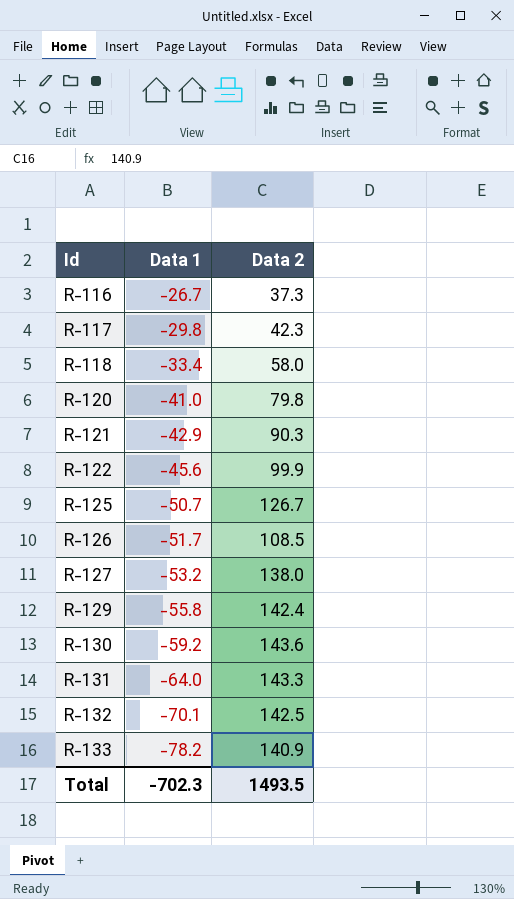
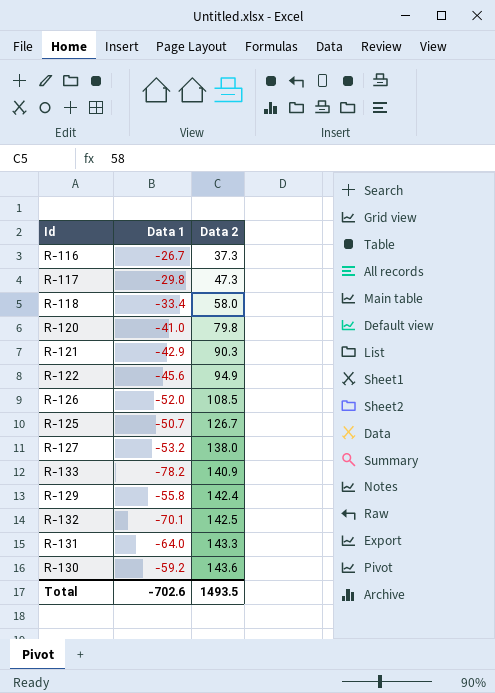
row order: Id ascending -> Data 2 ascending
R-117 | Data 2: 42.3 -> 47.3
R-122 | Data 2: 99.9 -> 94.9
R-126 | Data 1: -51.7 -> -52.0
Total | Data 1: -702.3 -> -702.6

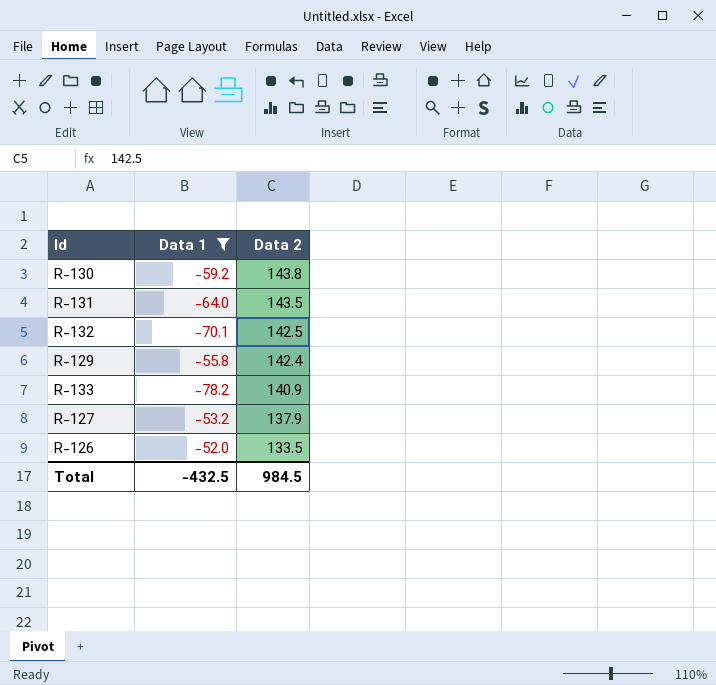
filter: none -> Data 1 <= -52.0
row order: Data 2 ascending -> Data 2 descending
R-130 | Data 2: 143.6 -> 143.8
R-131 | Data 2: 143.3 -> 143.5
R-127 | Data 2: 138.0 -> 137.9
R-126 | Data 2: 108.5 -> 133.5
Total | Data 1: -702.6 -> -432.5
Total | Data 2: 1493.5 -> 984.5

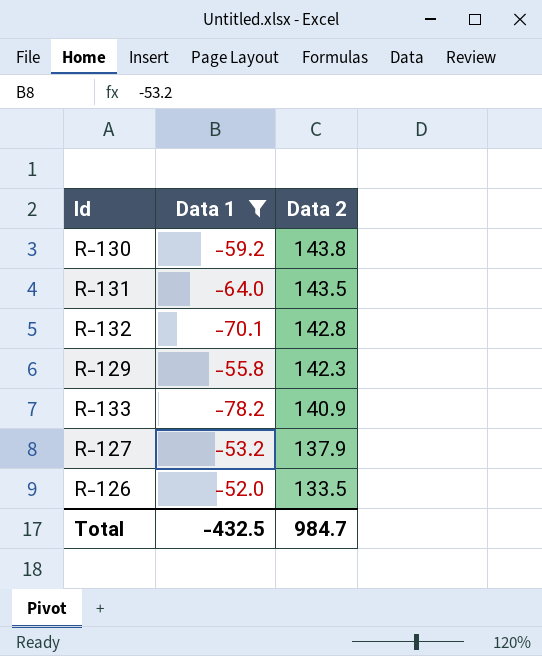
R-132 | Data 2: 142.5 -> 142.8
R-129 | Data 2: 142.4 -> 142.3
Total | Data 2: 984.5 -> 984.7

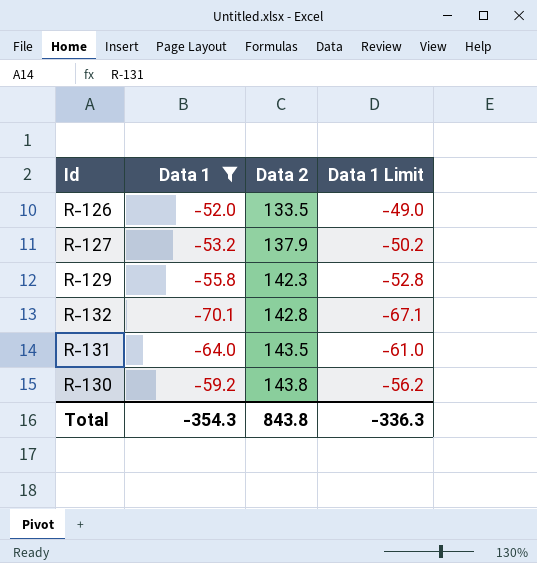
row order: Data 2 descending -> Data 2 ascending
column Data 1 Limit | formula: none -> [Data 1] + 3
row R-133: -78.2 | 140.9 -> none
Total | Data 1: -432.5 -> -354.3
Total | Data 2: 984.7 -> 843.8

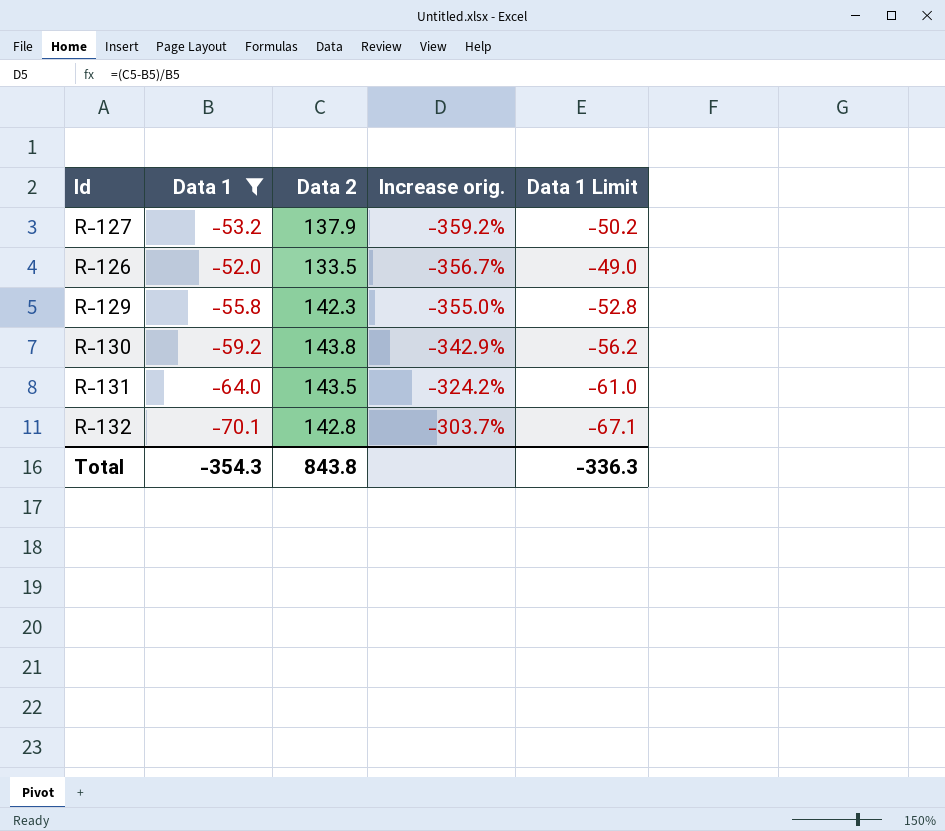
row order: Data 2 ascending -> Increase orig. ascending
column Increase orig. | formula: none -> ([Data 2] - [Data 1]) / [Data 1]

